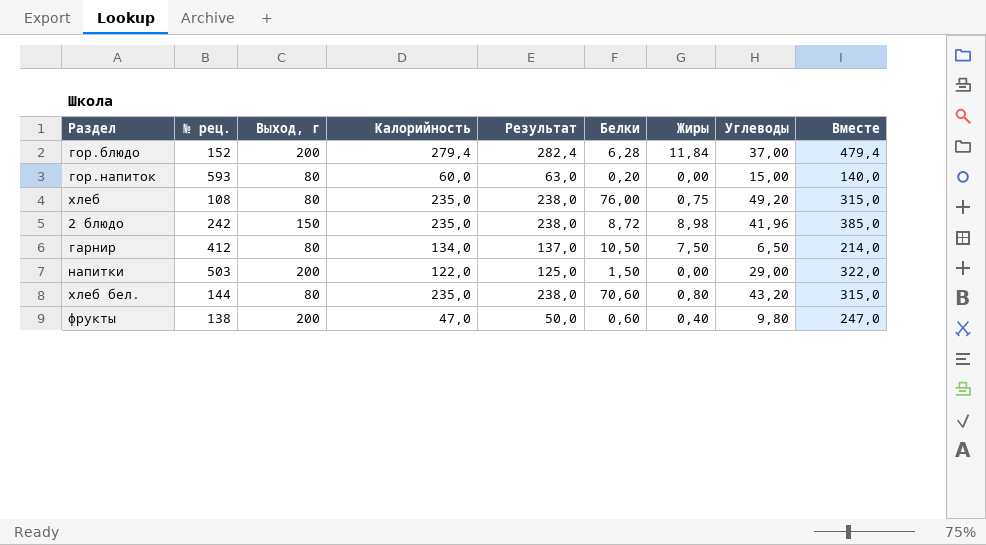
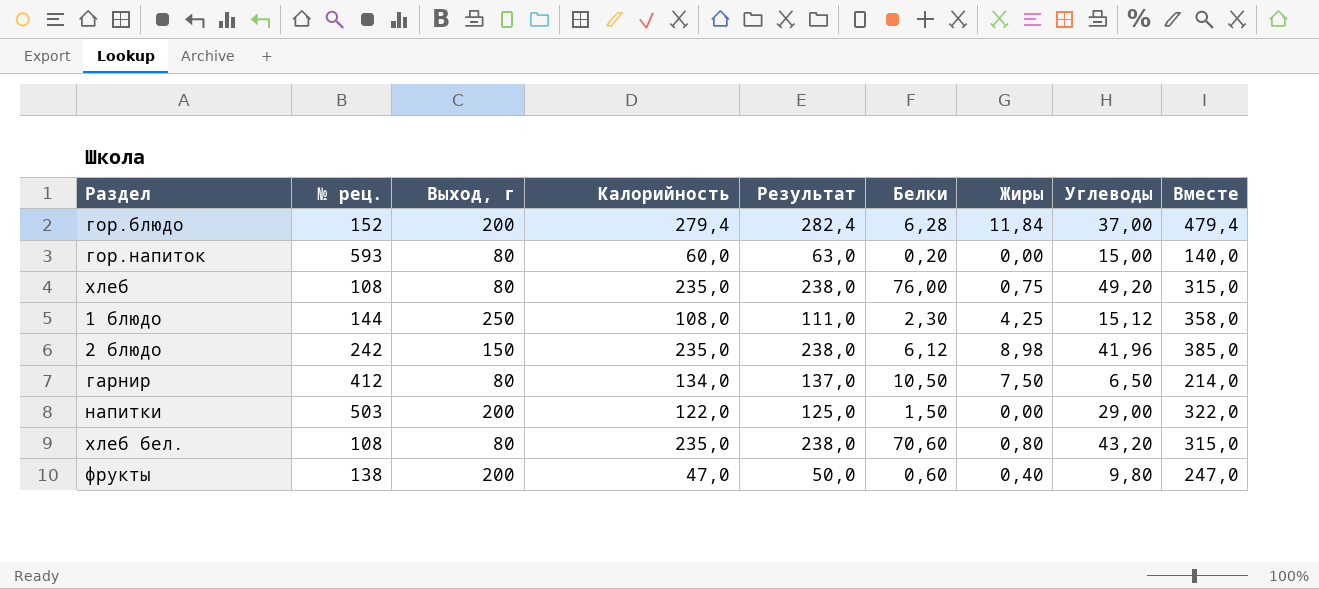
row 1 блюдо: none -> 144 | 250 | 108,0 | 111,0 | 2,30 | 4,25 | 15,12 | 358,0
2 блюдо | Белки: 8,72 -> 6,12
хлеб бел. | № рец.: 144 -> 108

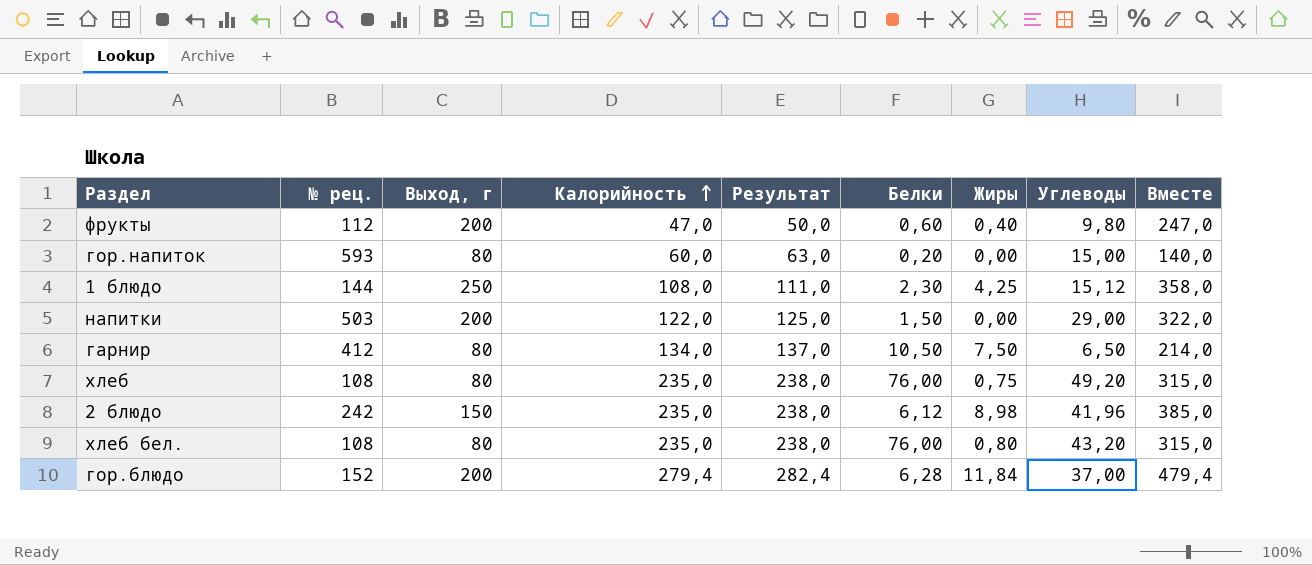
row order: none -> Калорийность ascending
фрукты | № рец.: 138 -> 112
хлеб бел. | Белки: 70,60 -> 76,00

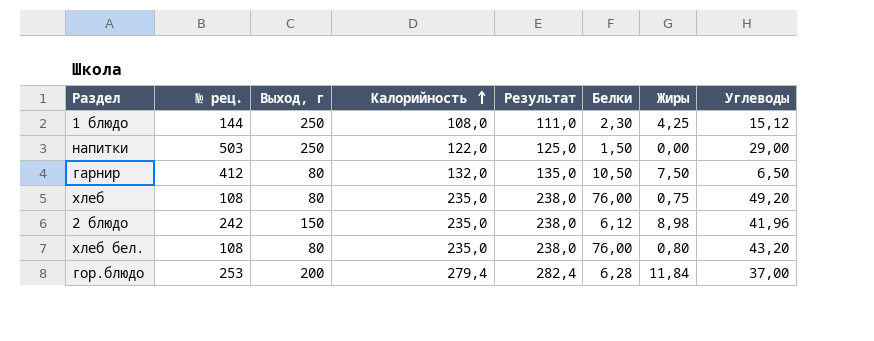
column Вместе | formula: [Выход, г] + [Калорийность] -> none
row фрукты: 112 | 200 | 47,0 | 50,0 | 0,60 | 0,40 | 9,80 | 247,0 -> none
row гор.напиток: 593 | 80 | 60,0 | 63,0 | 0,20 | 0,00 | 15,00 | 140,0 -> none
напитки | Выход, г: 200 -> 250
гарнир | Калорийность: 134,0 -> 132,0
гарнир | Результат: 137,0 -> 135,0
гор.блюдо | № рец.: 152 -> 253

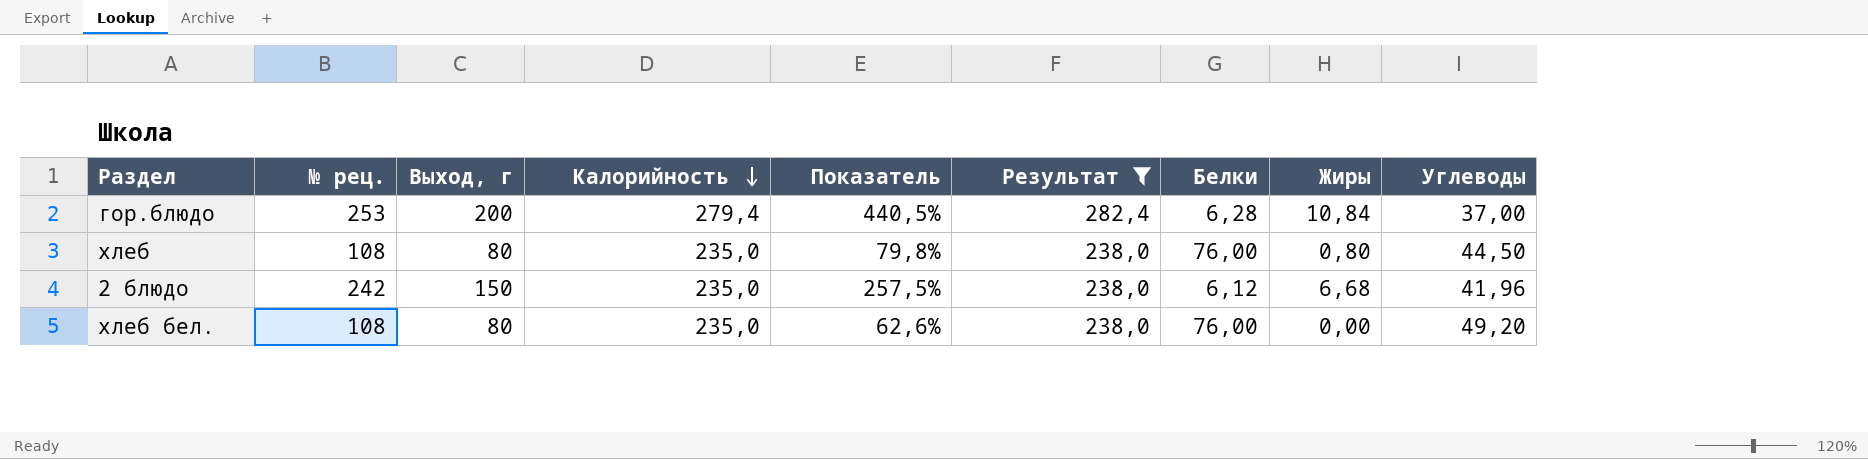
filter: none -> Результат >= 238,0
row order: Калорийность ascending -> Калорийность descending
column Показатель | formula: none -> ([Выход, г] - [Углеводы]) / [Углеводы]
гор.блюдо | Жиры: 11,84 -> 10,84
хлеб | Жиры: 0,75 -> 0,80
хлеб | Углеводы: 49,20 -> 44,50
2 блюдо | Жиры: 8,98 -> 6,68
хлеб бел. | Жиры: 0,80 -> 0,00
хлеб бел. | Углеводы: 43,20 -> 49,20

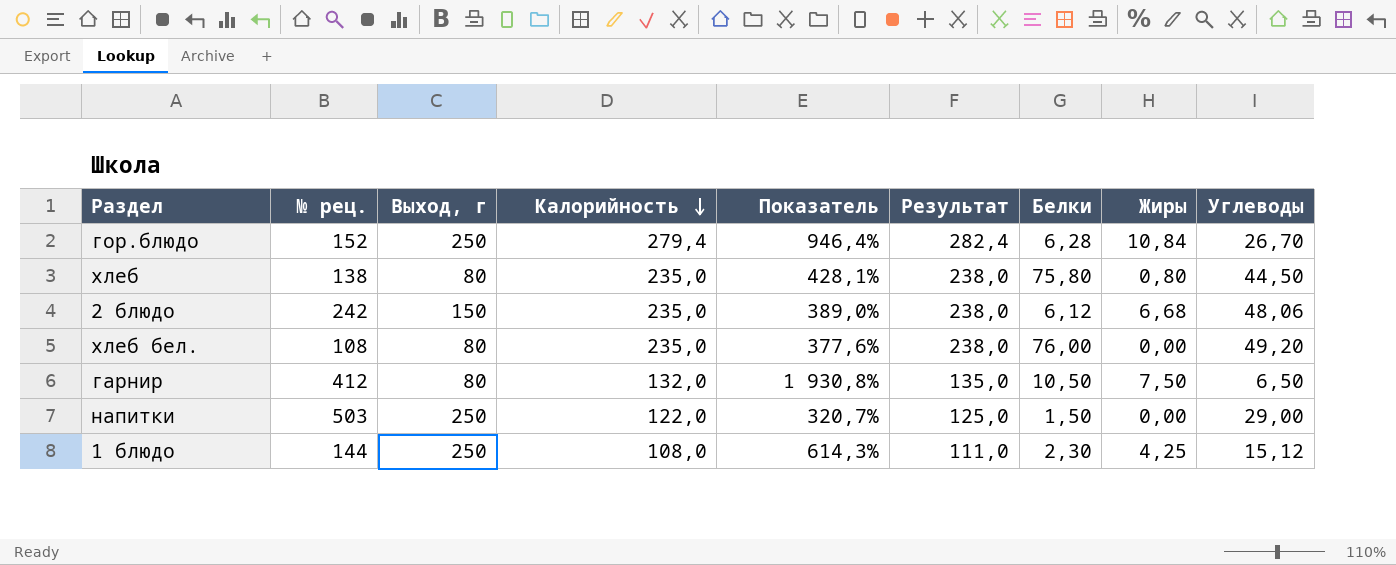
filter: Результат >= 238,0 -> none
column Показатель | formula: ([Выход, г] - [Углеводы]) / [Углеводы] -> ([Калорийность] - [Углеводы]) / [Углеводы]
гор.блюдо | № рец.: 253 -> 152
гор.блюдо | Выход, г: 200 -> 250
гор.блюдо | Углеводы: 37,00 -> 26,70
хлеб | № рец.: 108 -> 138
хлеб | Белки: 76,00 -> 75,80
2 блюдо | Углеводы: 41,96 -> 48,06

